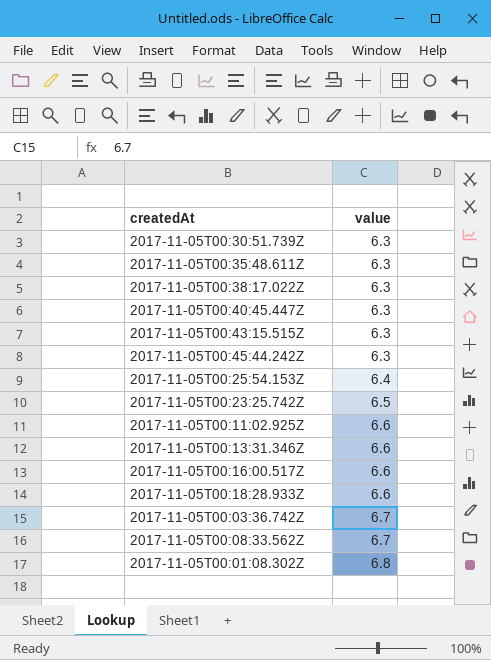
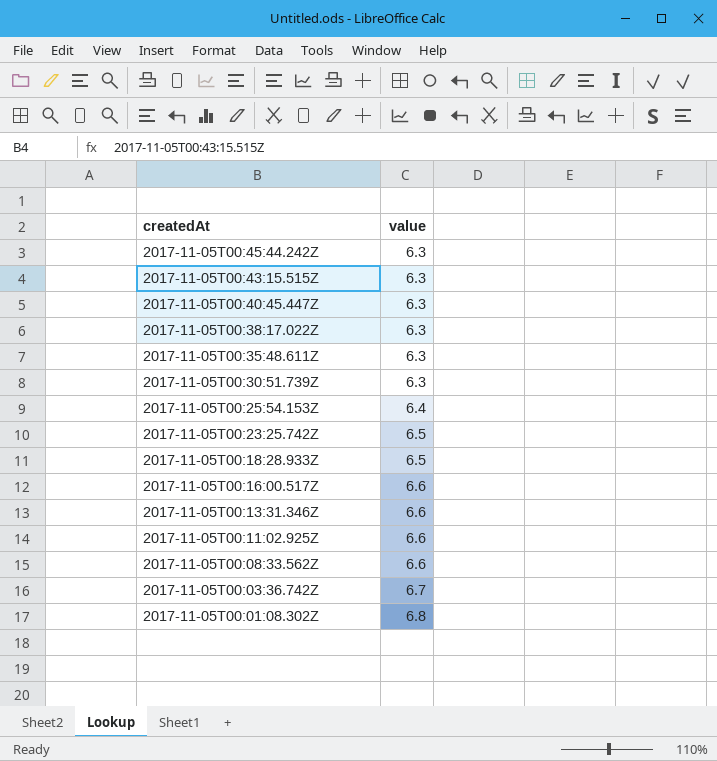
row order: value ascending -> createdAt descending
2017-11-05T00:18:28.933Z | value: 6.6 -> 6.5
2017-11-05T00:08:33.562Z | value: 6.7 -> 6.6

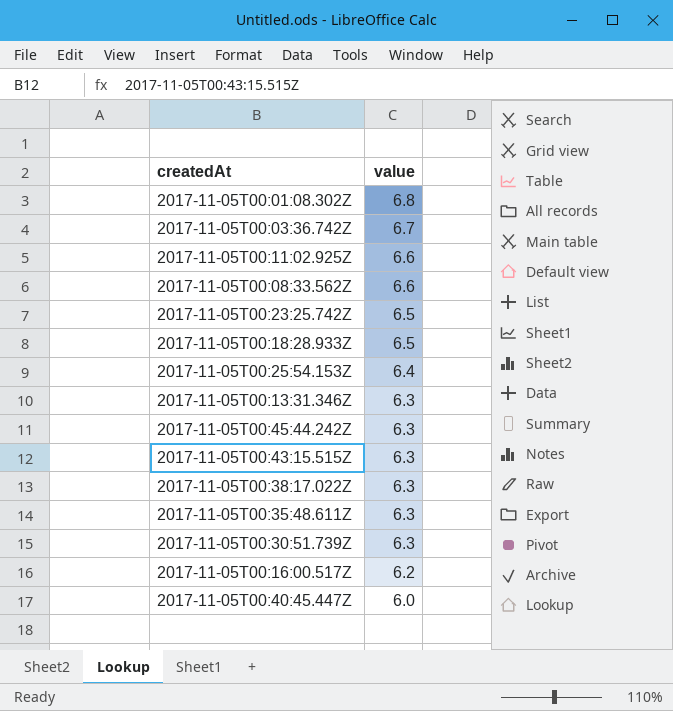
row order: createdAt descending -> value descending
2017-11-05T00:13:31.346Z | value: 6.6 -> 6.3
2017-11-05T00:16:00.517Z | value: 6.6 -> 6.2
2017-11-05T00:40:45.447Z | value: 6.3 -> 6.0

